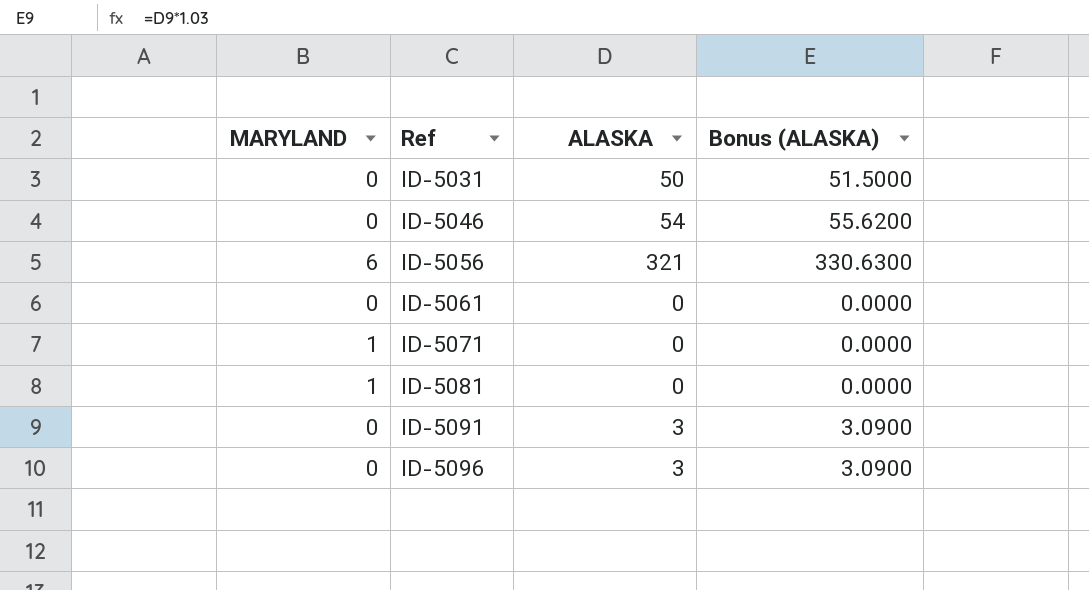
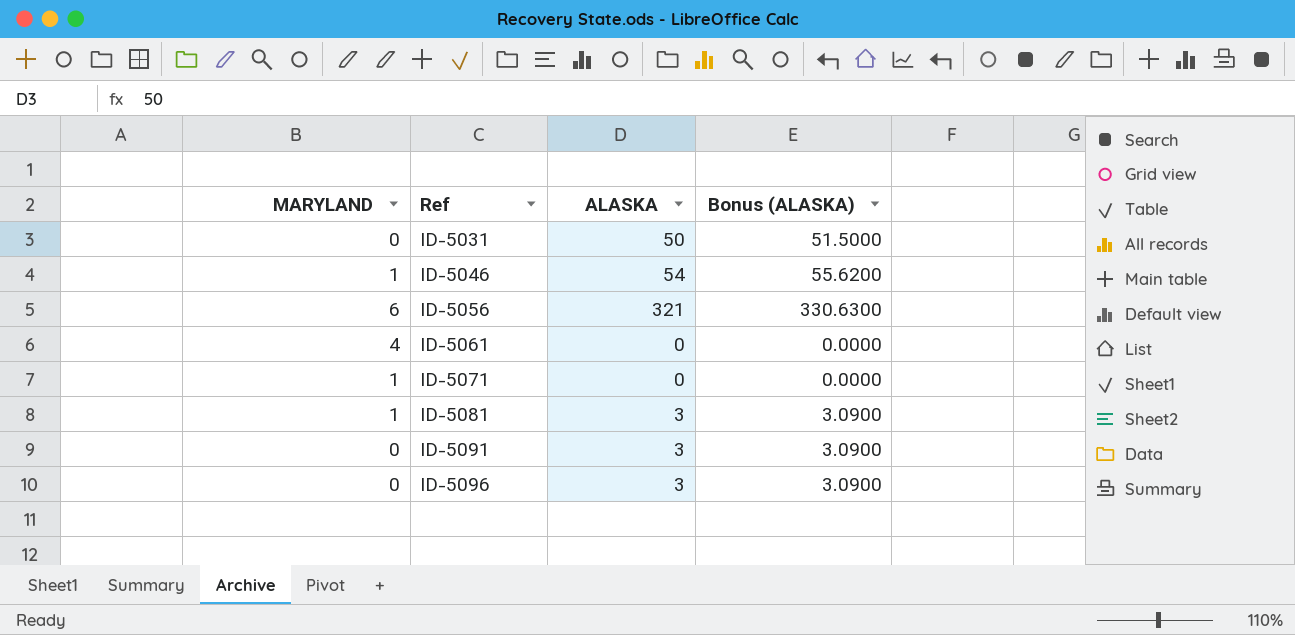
ID-5046 | MARYLAND: 0 -> 1
ID-5061 | MARYLAND: 0 -> 4
ID-5081 | ALASKA: 0 -> 3
ID-5081 | Bonus (ALASKA): 0.0000 -> 3.0900

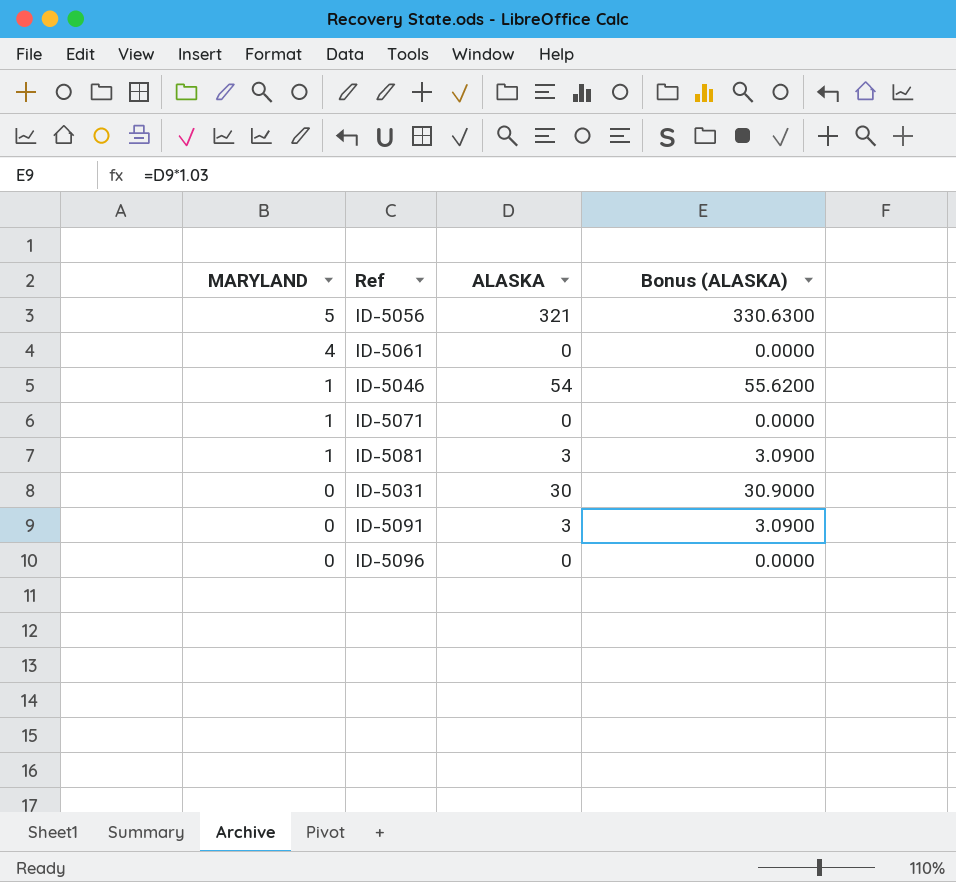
row order: Ref ascending -> MARYLAND descending
ID-5056 | MARYLAND: 6 -> 5
ID-5031 | ALASKA: 50 -> 30
ID-5031 | Bonus (ALASKA): 51.5000 -> 30.9000
ID-5096 | ALASKA: 3 -> 0
ID-5096 | Bonus (ALASKA): 3.0900 -> 0.0000

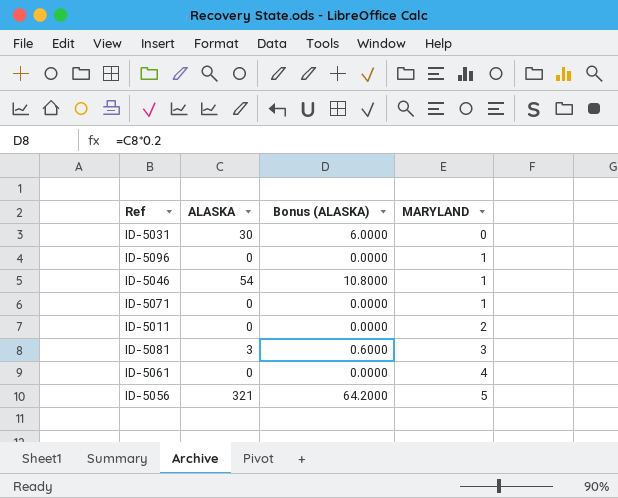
row order: MARYLAND descending -> MARYLAND ascending
column Bonus (ALASKA) | formula: [ALASKA] * 1.03 -> [ALASKA] * 0.2
column MARYLAND | position: 1 -> 4
row ID-5091: 0 | 3 | 3.0900 -> none
ID-5096 | MARYLAND: 0 -> 1
row ID-5011: none -> 0 | 0.0000 | 2
ID-5081 | MARYLAND: 1 -> 3

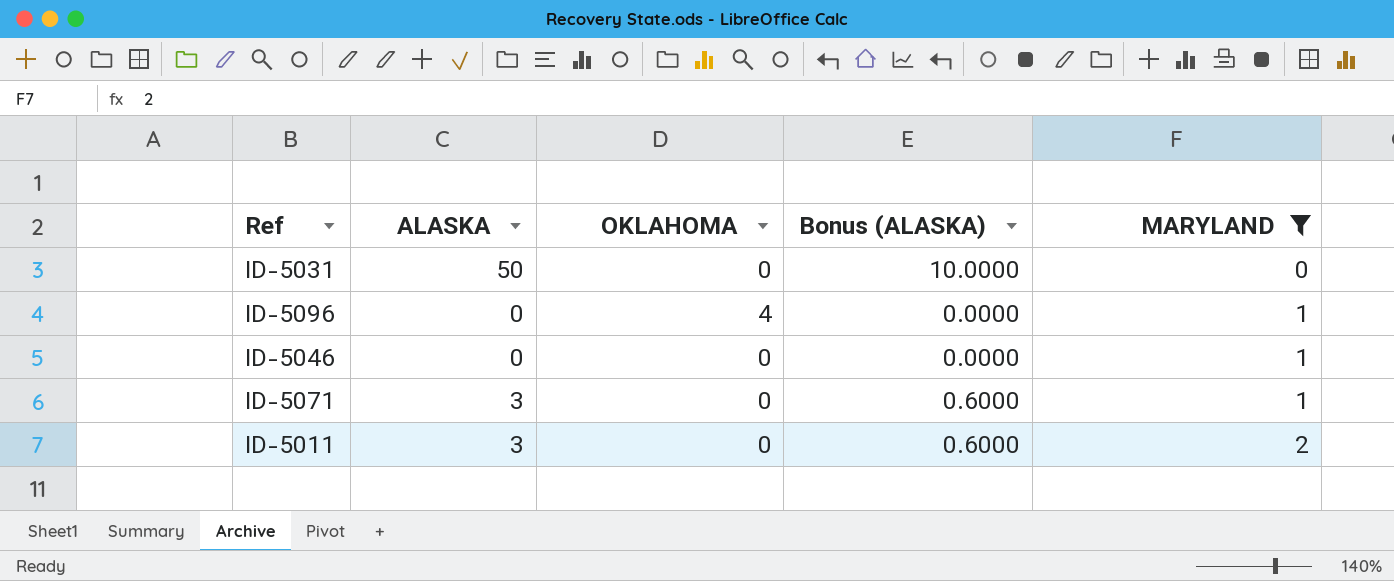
filter: none -> MARYLAND <= 2
column OKLAHOMA | position: none -> 3
ID-5031 | ALASKA: 30 -> 50
ID-5031 | Bonus (ALASKA): 6.0000 -> 10.0000
ID-5046 | ALASKA: 54 -> 0
ID-5046 | Bonus (ALASKA): 10.8000 -> 0.0000
ID-5071 | ALASKA: 0 -> 3
ID-5071 | Bonus (ALASKA): 0.0000 -> 0.6000
ID-5011 | ALASKA: 0 -> 3
ID-5011 | Bonus (ALASKA): 0.0000 -> 0.6000

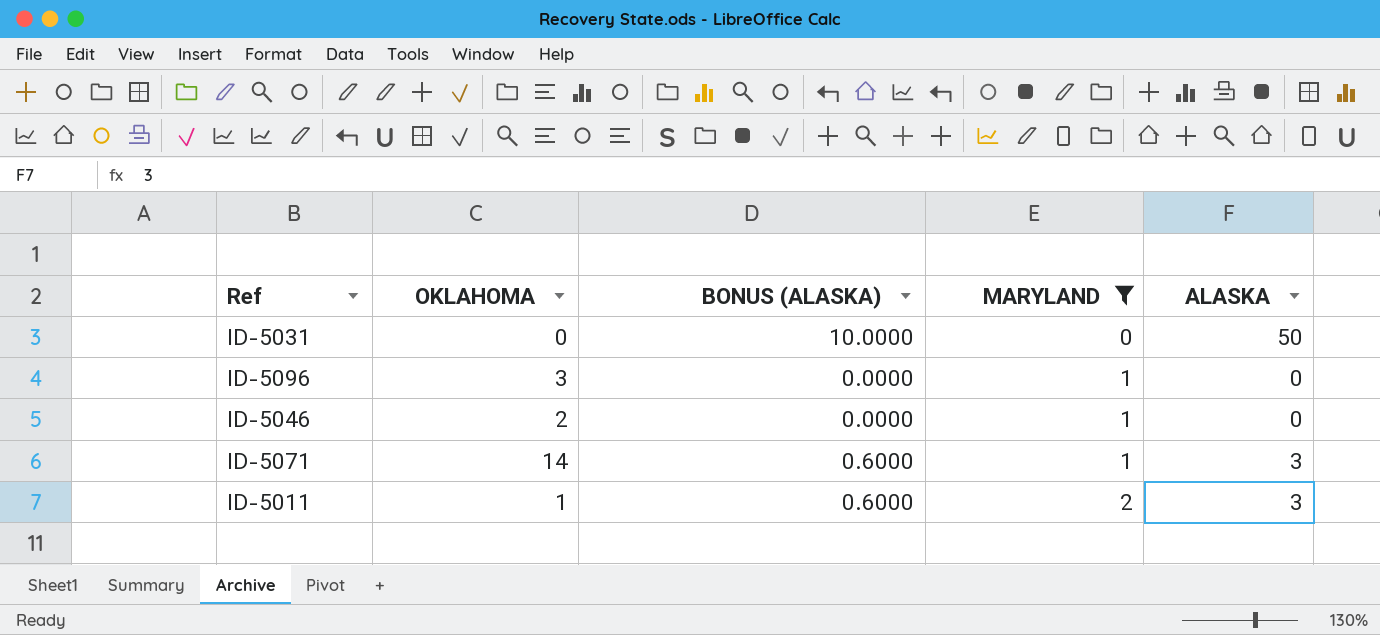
column name: Bonus (ALASKA) -> BONUS (ALASKA)
column ALASKA | position: 2 -> 5
ID-5096 | OKLAHOMA: 4 -> 3
ID-5046 | OKLAHOMA: 0 -> 2
ID-5071 | OKLAHOMA: 0 -> 14
ID-5011 | OKLAHOMA: 0 -> 1

